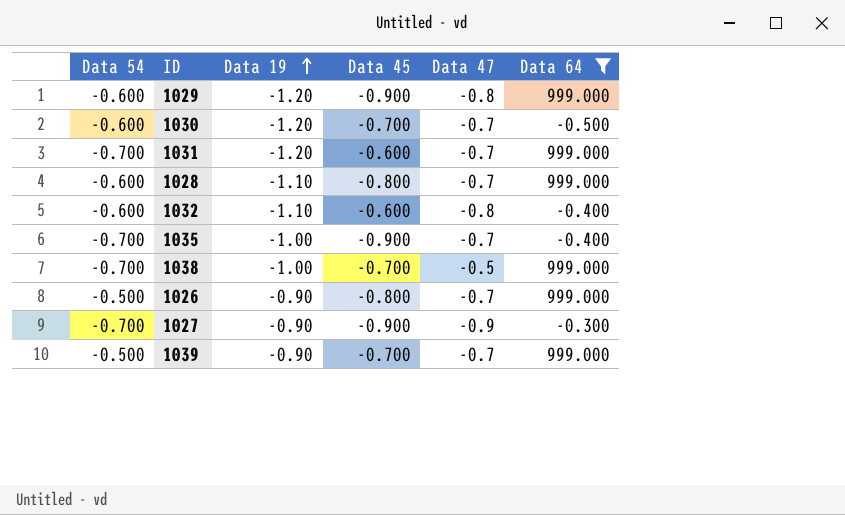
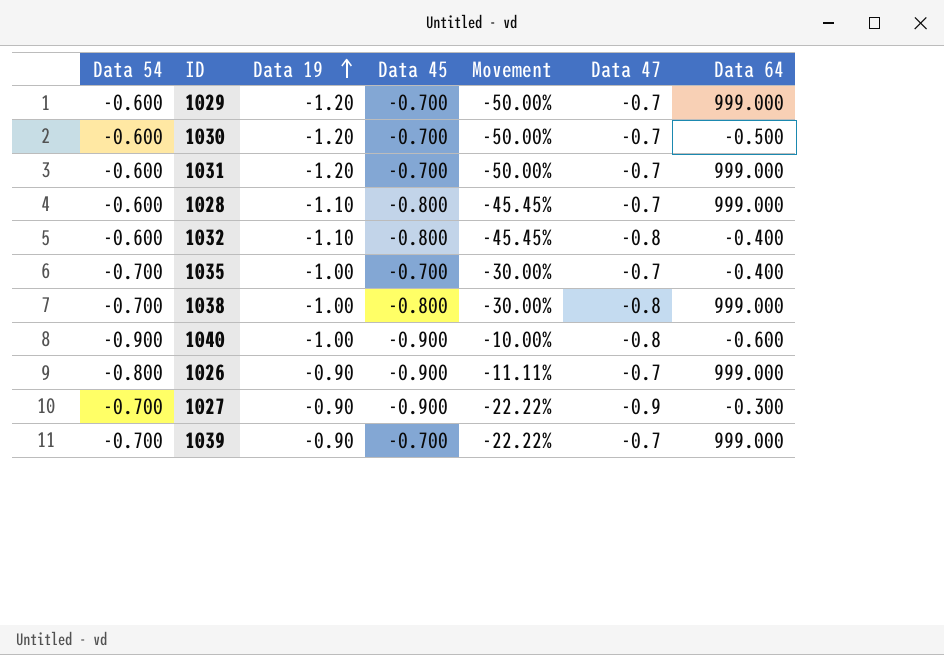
filter: Data 64 != -0.600 -> none
column Movement | formula: none -> ([Data 54] - [Data 19]) / [Data 19]
1029 | Data 45: -0.900 -> -0.700
1029 | Data 47: -0.8 -> -0.7
1031 | Data 54: -0.700 -> -0.600
1031 | Data 45: -0.600 -> -0.700
1032 | Data 45: -0.600 -> -0.800
1035 | Data 45: -0.900 -> -0.700
1038 | Data 45: -0.700 -> -0.800
1038 | Data 47: -0.5 -> -0.8
1026 | Data 54: -0.500 -> -0.800
1026 | Data 45: -0.800 -> -0.900
1039 | Data 54: -0.500 -> -0.700

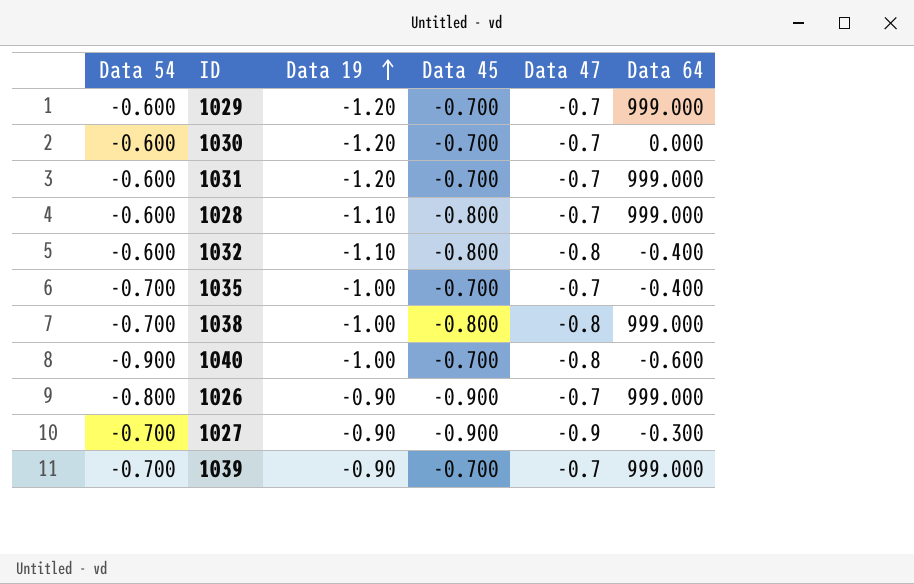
column Movement | formula: ([Data 54] - [Data 19]) / [Data 19] -> none
1030 | Data 64: -0.500 -> 0.000
1040 | Data 45: -0.900 -> -0.700

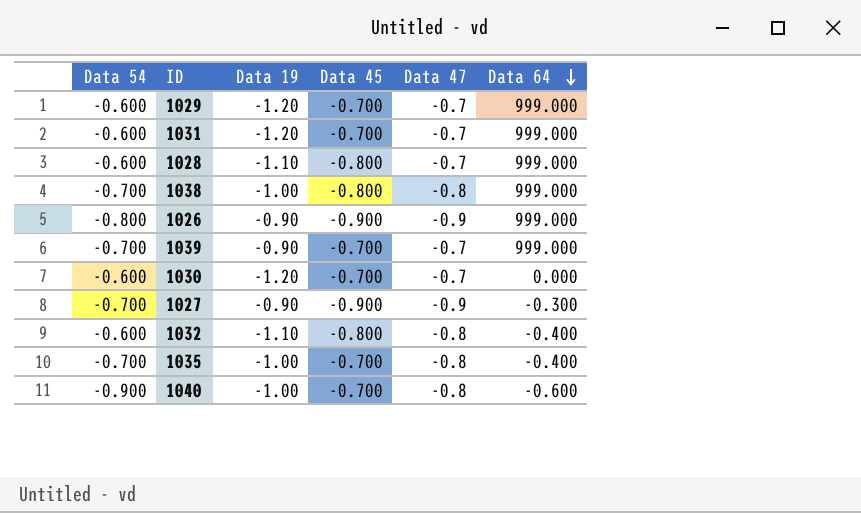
row order: Data 19 ascending -> Data 64 descending
1026 | Data 47: -0.7 -> -0.9
1035 | Data 47: -0.7 -> -0.8

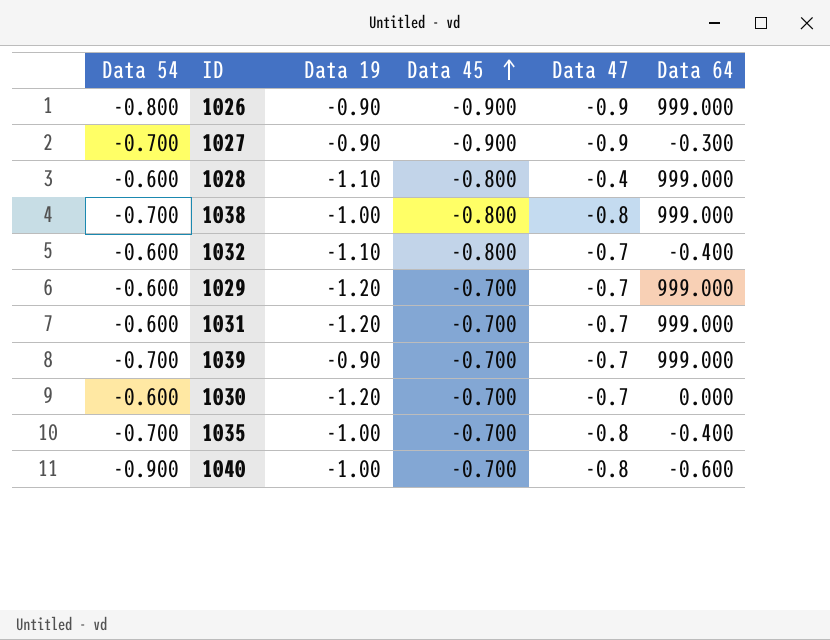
row order: Data 64 descending -> Data 45 ascending
1028 | Data 47: -0.7 -> -0.4
1032 | Data 47: -0.8 -> -0.7

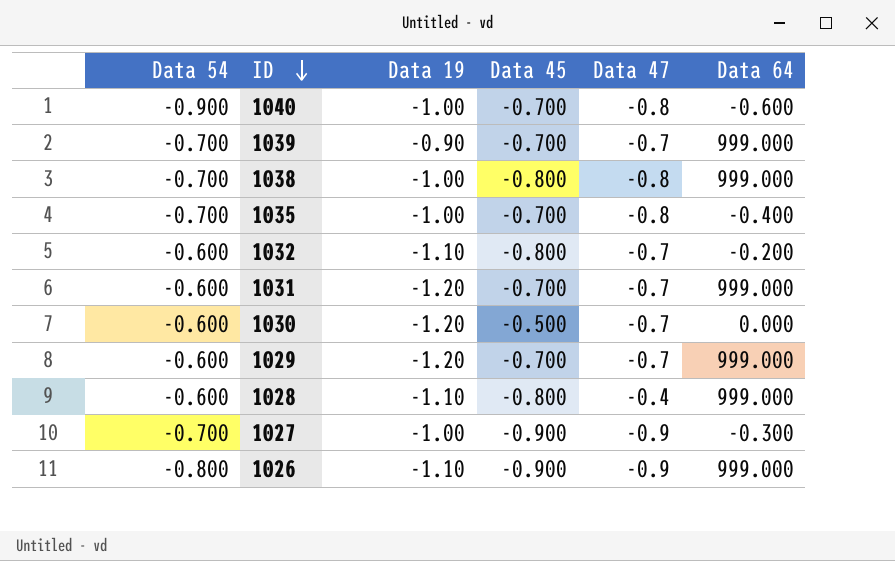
row order: Data 45 ascending -> ID descending
1032 | Data 64: -0.400 -> -0.200
1030 | Data 45: -0.700 -> -0.500
1027 | Data 19: -0.90 -> -1.00
1026 | Data 19: -0.90 -> -1.10

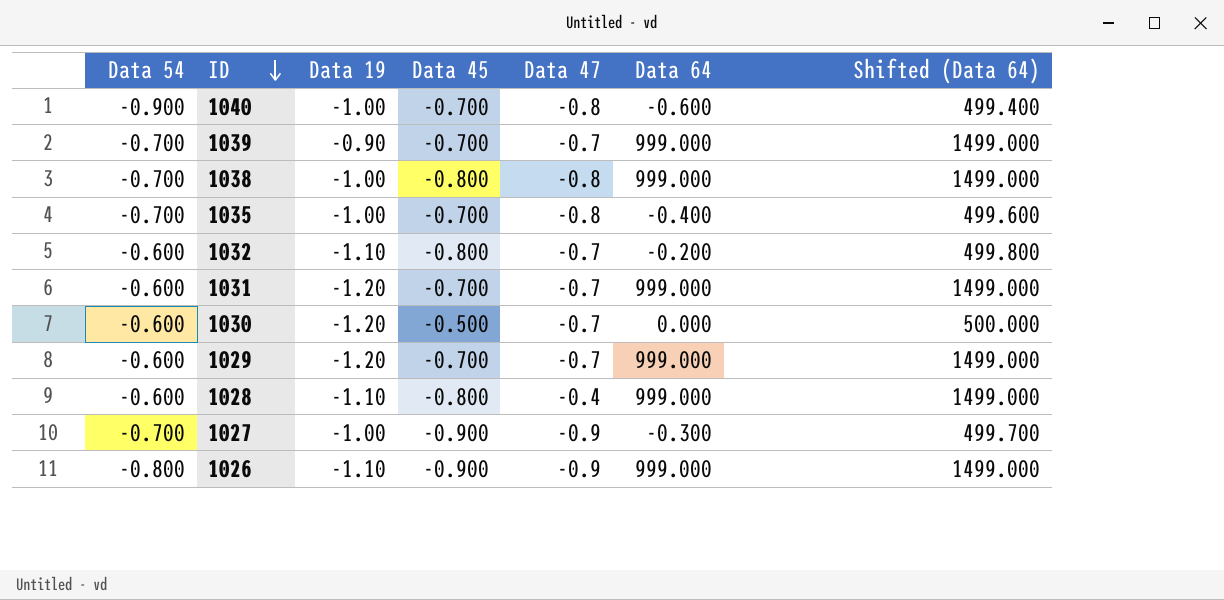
column Shifted (Data 64) | formula: none -> [Data 64] + 500

